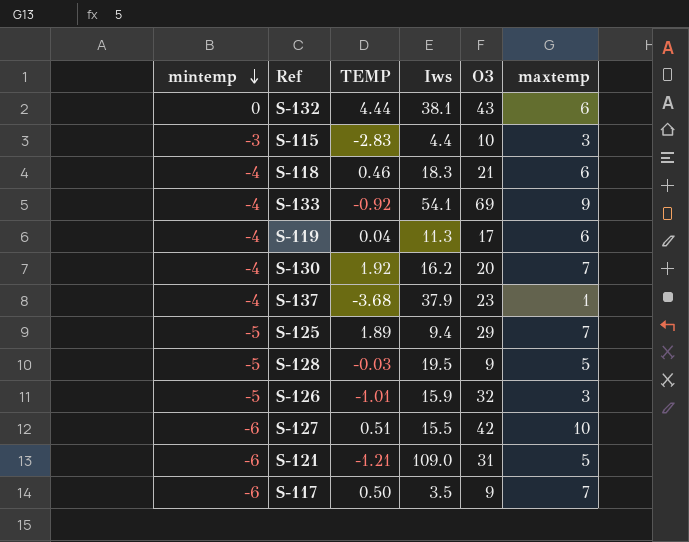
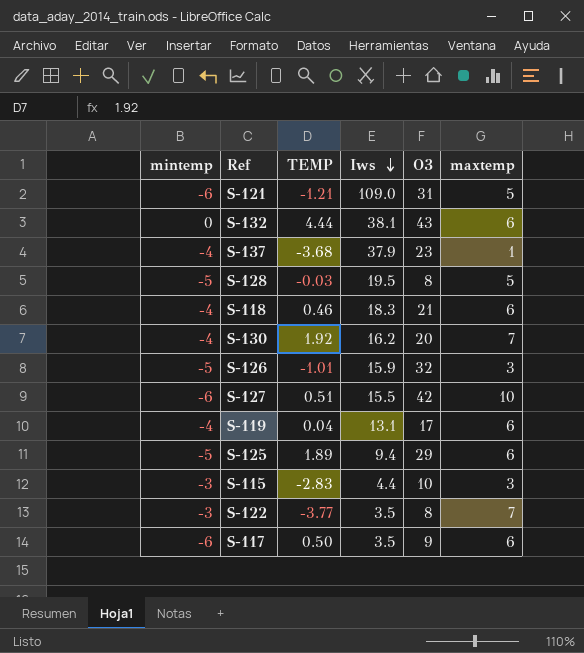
row order: mintemp descending -> Iws descending
row S-133: -4 | -0.92 | 54.1 | 69 | 9 -> none
S-128 | O3: 9 -> 8
S-119 | Iws: 11.3 -> 13.1
S-125 | maxtemp: 7 -> 6
row S-122: none -> -3 | -3.77 | 3.5 | 8 | 7
S-117 | maxtemp: 7 -> 6

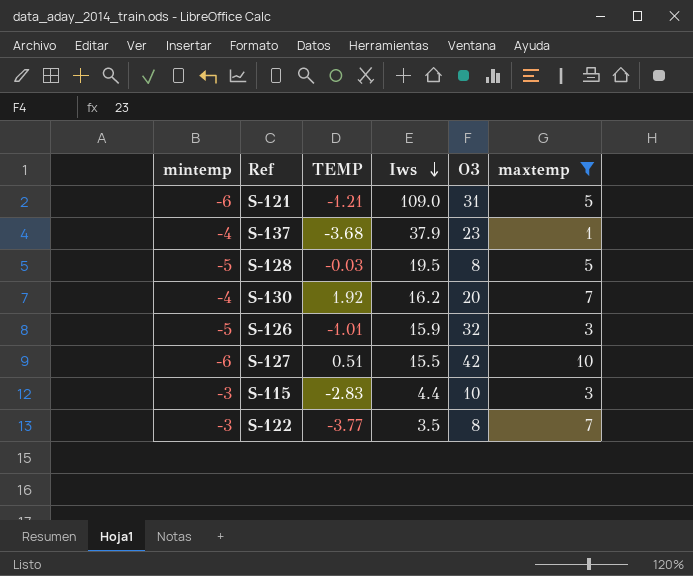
filter: none -> maxtemp != 6

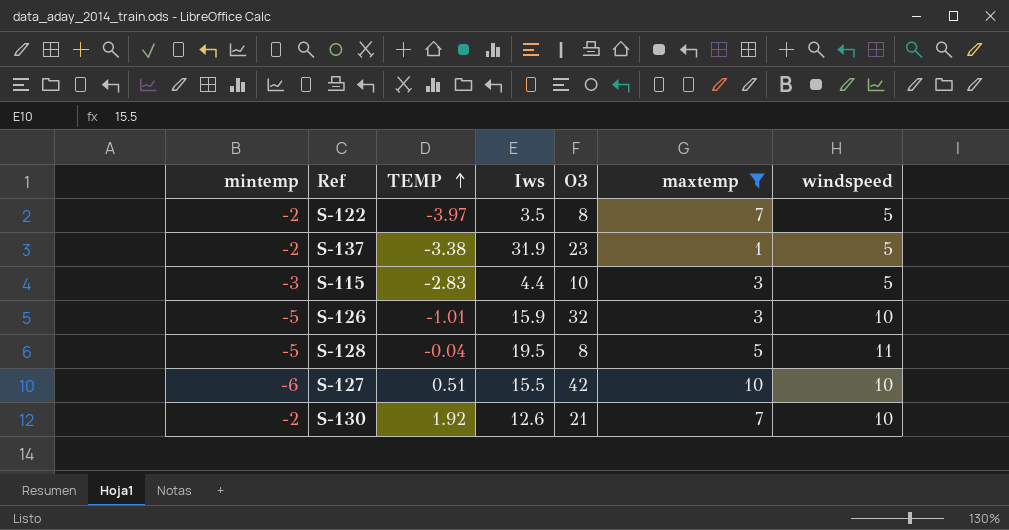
row order: Iws descending -> TEMP ascending
column windspeed | position: none -> 7
row S-121: -6 | -1.21 | 109.0 | 31 | 5 -> none
S-122 | mintemp: -3 -> -2
S-122 | TEMP: -3.77 -> -3.97
S-137 | mintemp: -4 -> -2
S-137 | TEMP: -3.68 -> -3.38
S-137 | Iws: 37.9 -> 31.9
S-128 | TEMP: -0.03 -> -0.04
S-130 | mintemp: -4 -> -2
S-130 | Iws: 16.2 -> 12.6
S-130 | O3: 20 -> 21

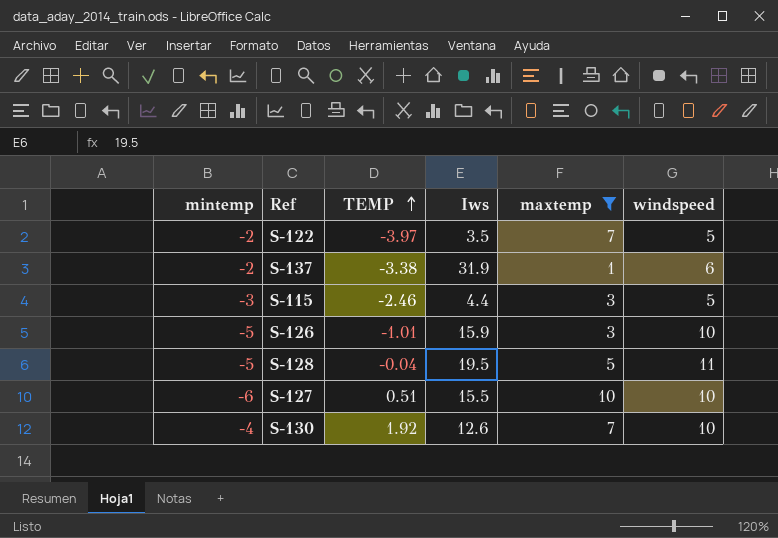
column O3 | position: 5 -> none
S-137 | windspeed: 5 -> 6
S-115 | TEMP: -2.83 -> -2.46
S-130 | mintemp: -2 -> -4

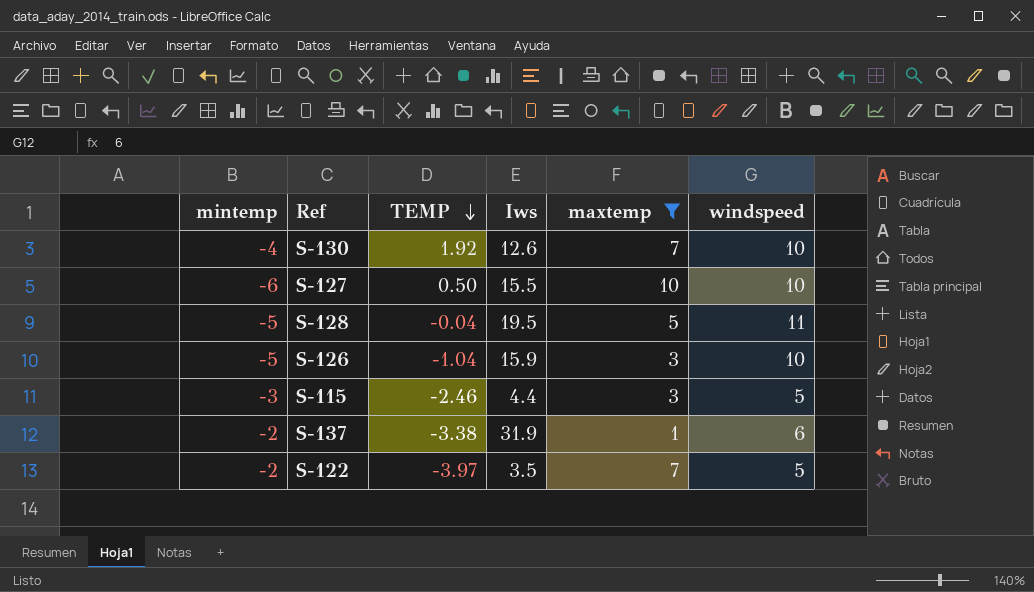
row order: TEMP ascending -> TEMP descending
S-127 | TEMP: 0.51 -> 0.50
S-126 | TEMP: -1.01 -> -1.04

